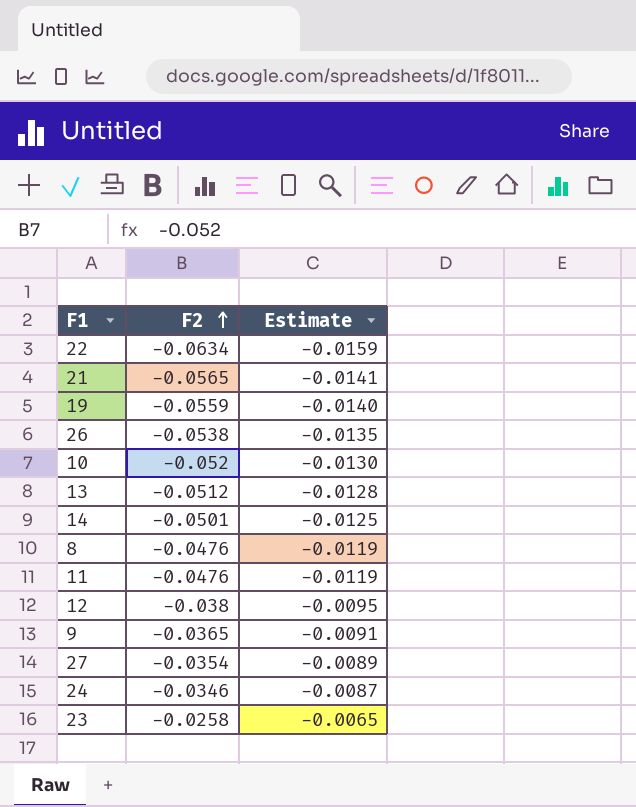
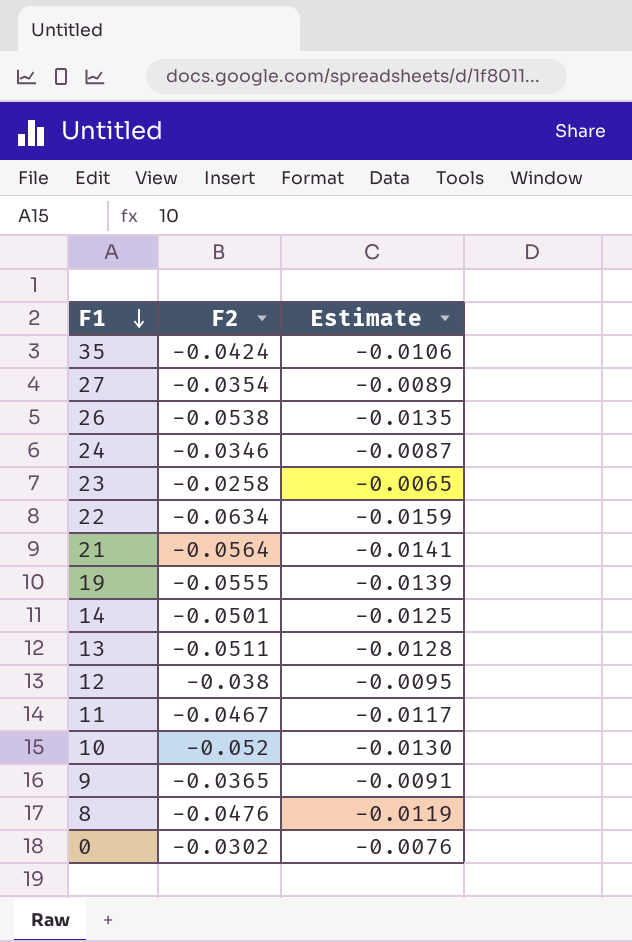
row order: F2 ascending -> F1 descending
row 35: none -> -0.0424 | -0.0106
21 | F2: -0.0565 -> -0.0564
19 | F2: -0.0559 -> -0.0555
19 | Estimate: -0.0140 -> -0.0139
13 | F2: -0.0512 -> -0.0511
11 | F2: -0.0476 -> -0.0467
11 | Estimate: -0.0119 -> -0.0117
row 0: none -> -0.0302 | -0.0076

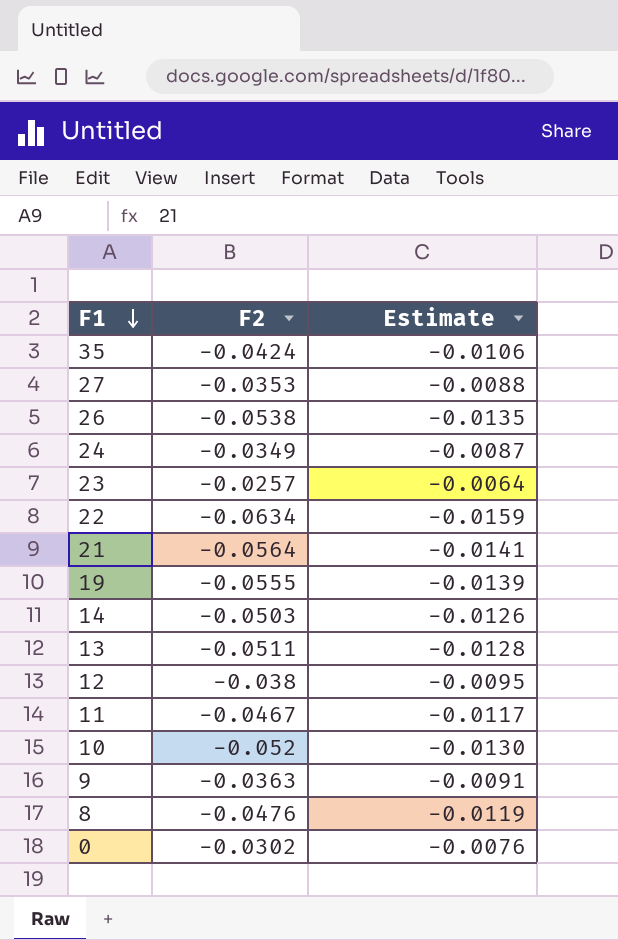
27 | F2: -0.0354 -> -0.0353
27 | Estimate: -0.0089 -> -0.0088
24 | F2: -0.0346 -> -0.0349
23 | F2: -0.0258 -> -0.0257
23 | Estimate: -0.0065 -> -0.0064
14 | F2: -0.0501 -> -0.0503
14 | Estimate: -0.0125 -> -0.0126
9 | F2: -0.0365 -> -0.0363

